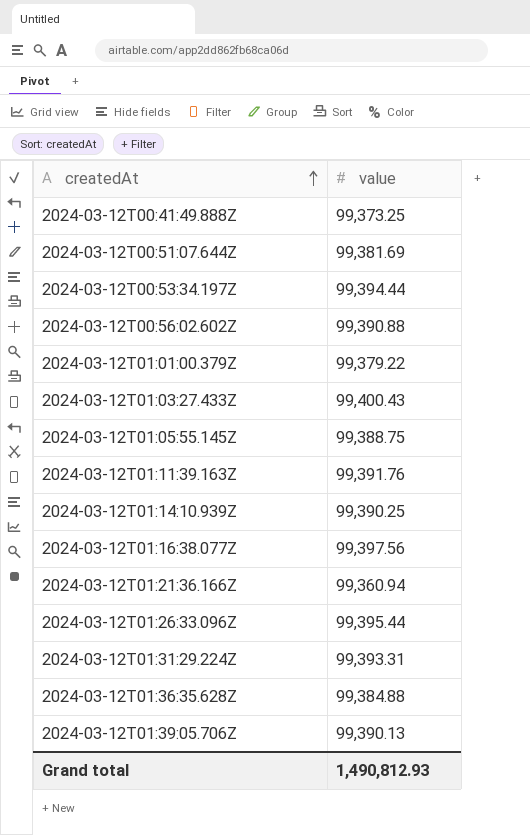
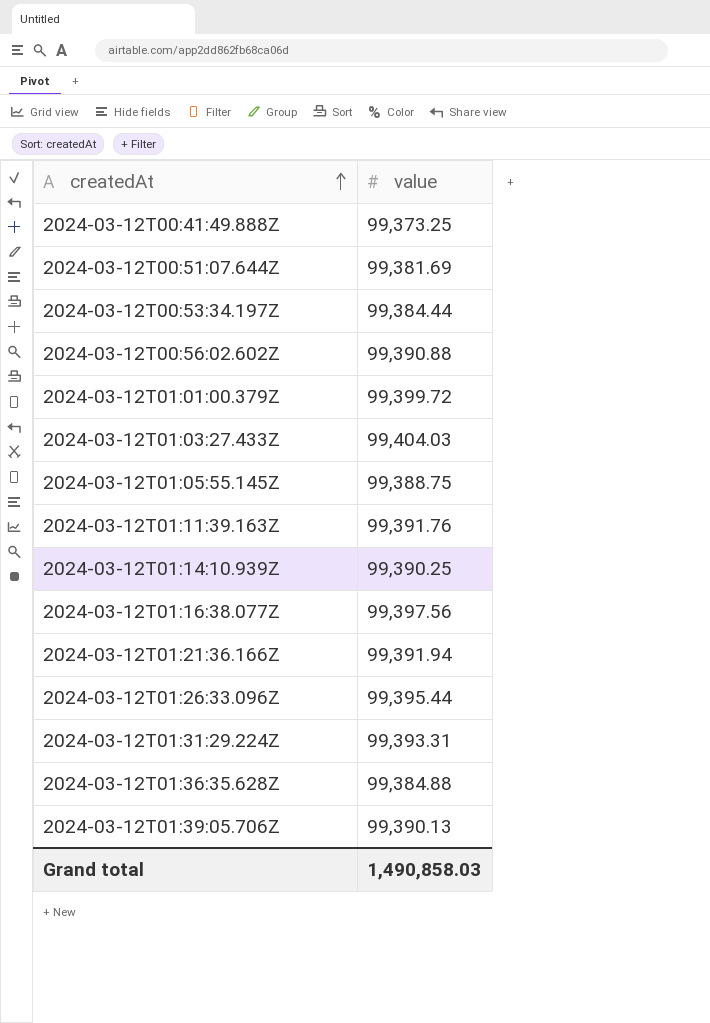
2024-03-12T00:53:34.197Z | value: 99,394.44 -> 99,384.44
2024-03-12T01:01:00.379Z | value: 99,379.22 -> 99,399.72
2024-03-12T01:03:27.433Z | value: 99,400.43 -> 99,404.03
2024-03-12T01:21:36.166Z | value: 99,360.94 -> 99,391.94
Grand total | value: 1,490,812.93 -> 1,490,858.03

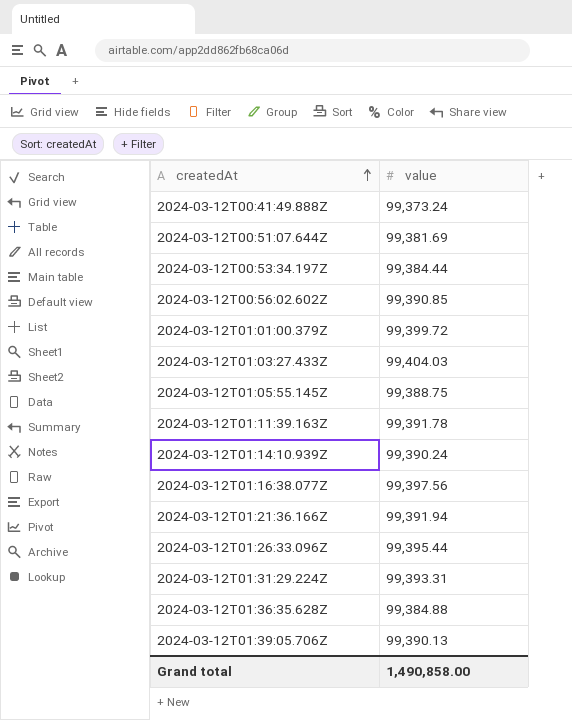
2024-03-12T00:41:49.888Z | value: 99,373.25 -> 99,373.24
2024-03-12T00:56:02.602Z | value: 99,390.88 -> 99,390.85
2024-03-12T01:11:39.163Z | value: 99,391.76 -> 99,391.78
2024-03-12T01:14:10.939Z | value: 99,390.25 -> 99,390.24
Grand total | value: 1,490,858.03 -> 1,490,858.00

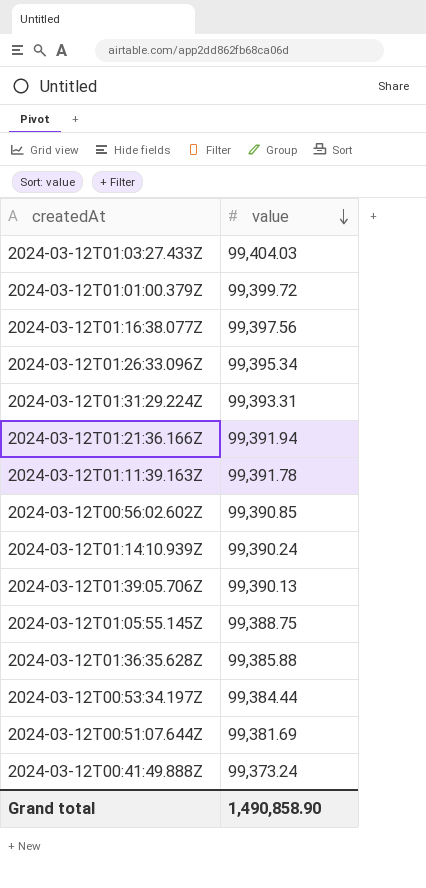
row order: createdAt ascending -> value descending
2024-03-12T01:26:33.096Z | value: 99,395.44 -> 99,395.34
2024-03-12T01:36:35.628Z | value: 99,384.88 -> 99,385.88
Grand total | value: 1,490,858.00 -> 1,490,858.90

